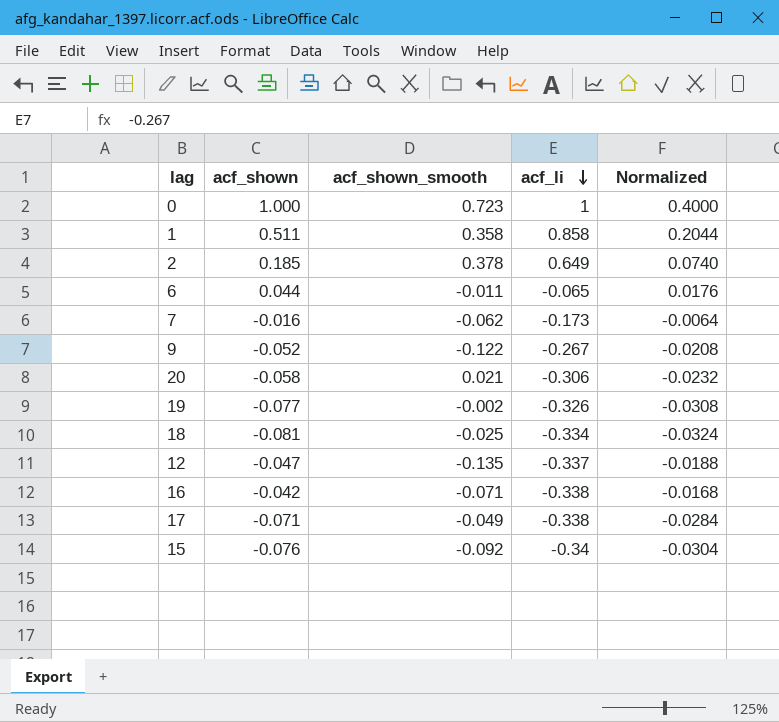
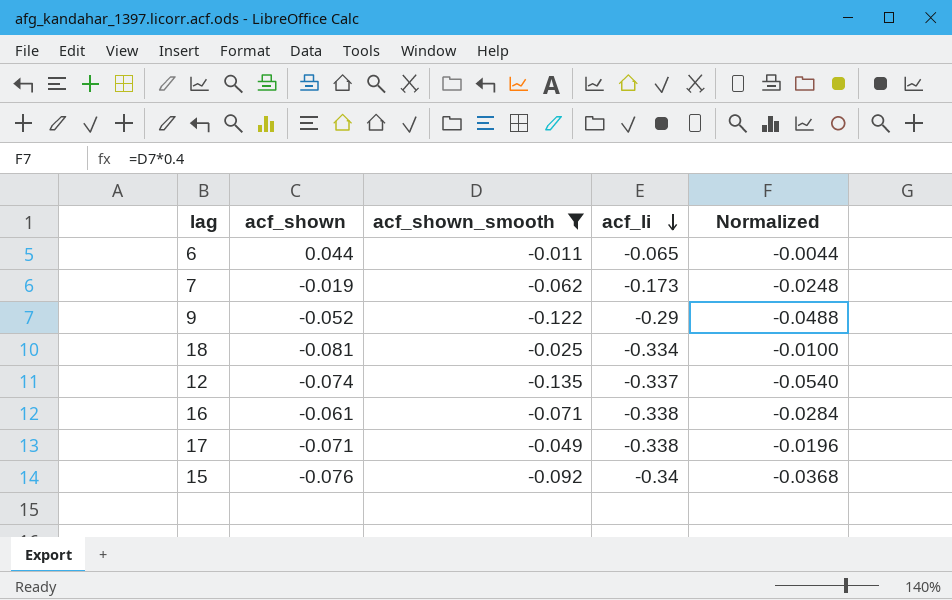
filter: none -> acf_shown_smooth <= -0.011
column Normalized | formula: [acf_shown] * 0.4 -> [acf_shown_smooth] * 0.4
7 | acf_shown: -0.016 -> -0.019
9 | acf_li: -0.267 -> -0.29
12 | acf_shown: -0.047 -> -0.074
16 | acf_shown: -0.042 -> -0.061

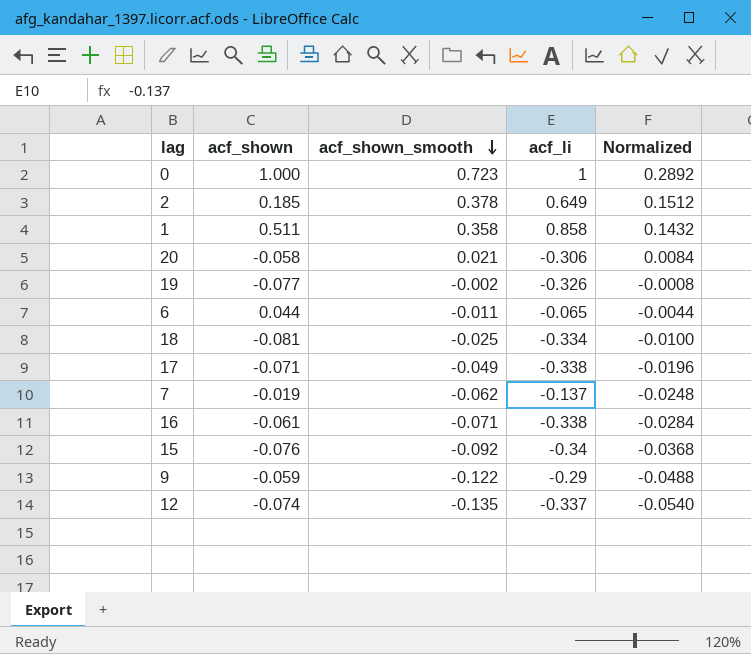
filter: acf_shown_smooth <= -0.011 -> none
row order: acf_li descending -> acf_shown_smooth descending
7 | acf_li: -0.173 -> -0.137
9 | acf_shown: -0.052 -> -0.059

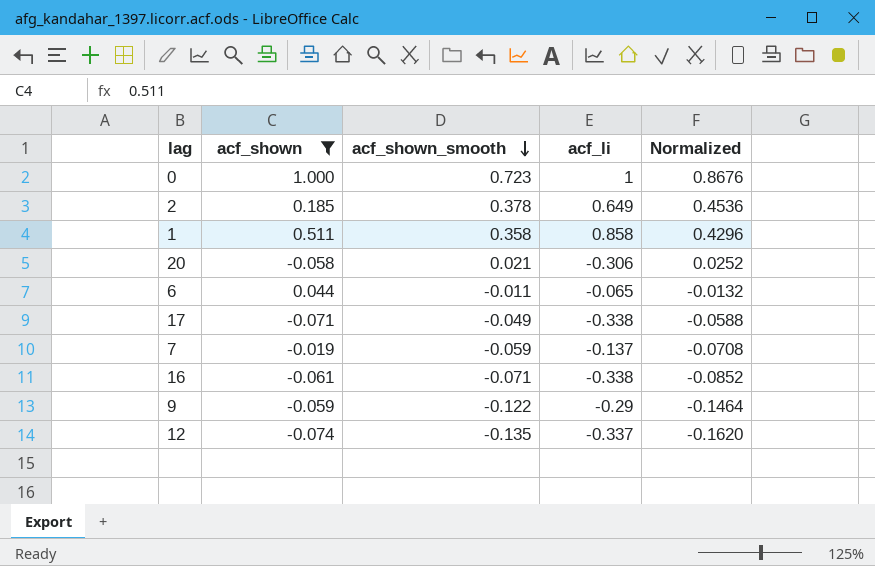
filter: none -> acf_shown >= -0.074
column Normalized | formula: [acf_shown_smooth] * 0.4 -> [acf_shown_smooth] * 1.2
7 | acf_shown_smooth: -0.062 -> -0.059

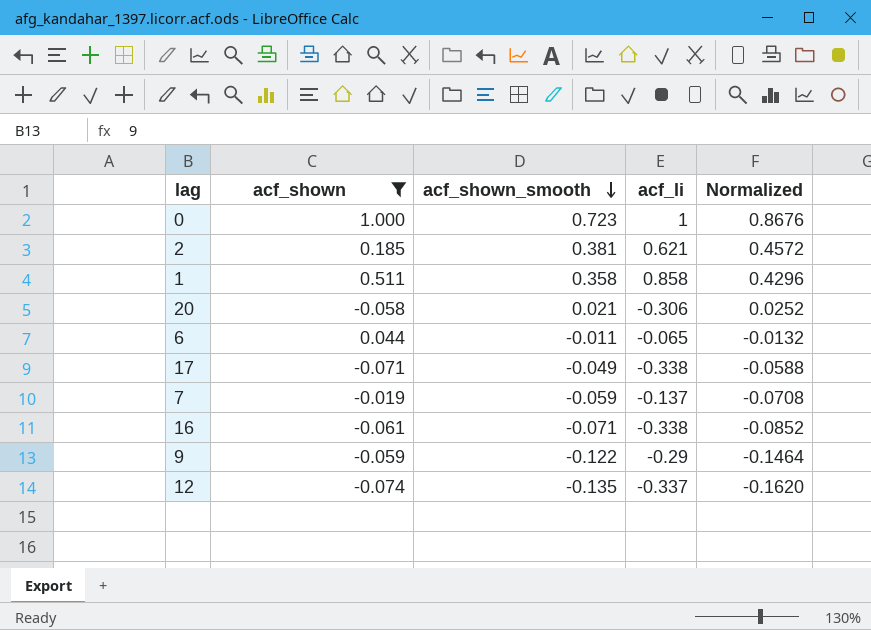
2 | acf_shown_smooth: 0.378 -> 0.381
2 | acf_li: 0.649 -> 0.621
2 | Normalized: 0.4536 -> 0.4572

